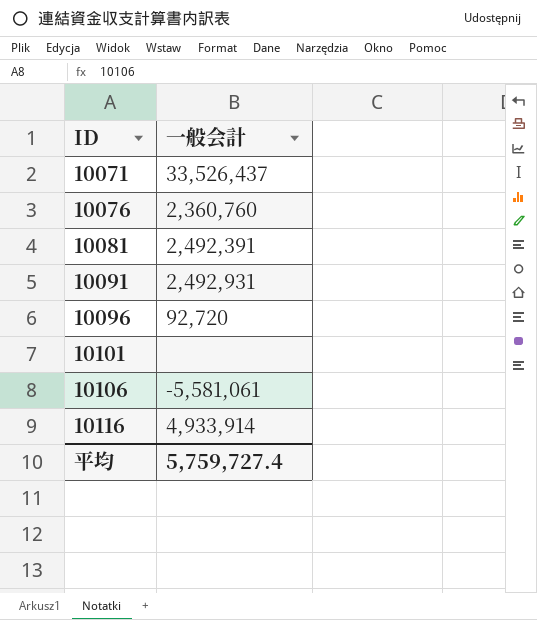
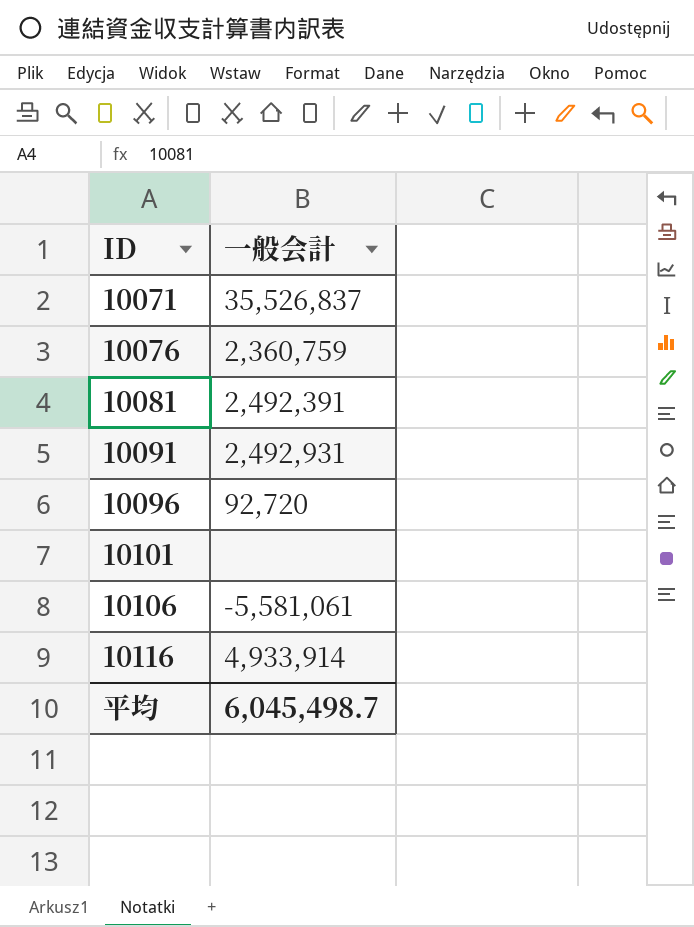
10071 | 一般会計: 33,526,437 -> 35,526,837
10076 | 一般会計: 2,360,760 -> 2,360,759
平均 | 一般会計: 5,759,727.4 -> 6,045,498.7

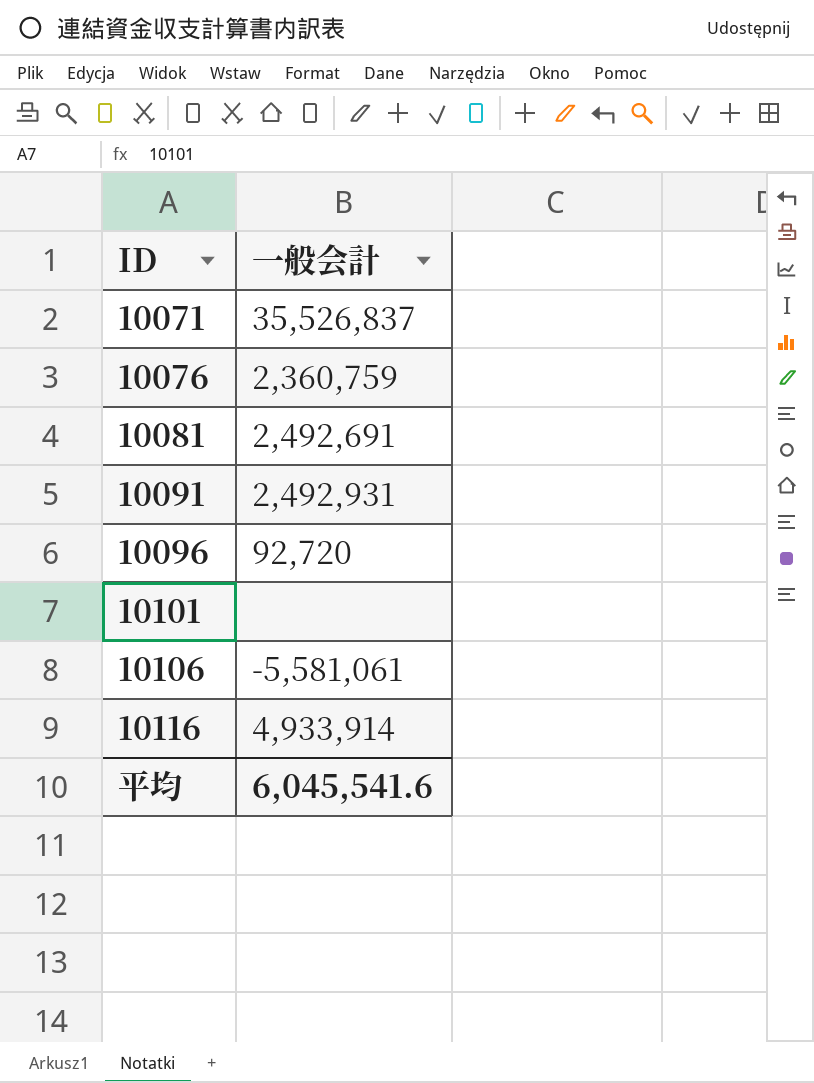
10081 | 一般会計: 2,492,391 -> 2,492,691
平均 | 一般会計: 6,045,498.7 -> 6,045,541.6

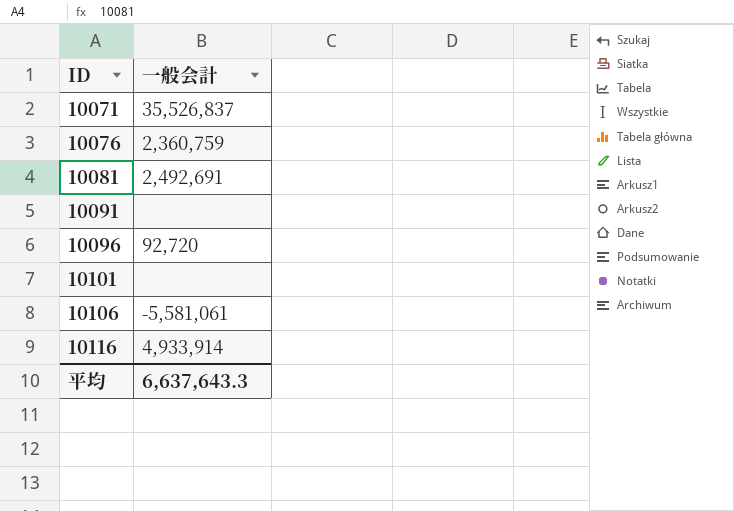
10091 | 一般会計: 2,492,931 -> none
平均 | 一般会計: 6,045,541.6 -> 6,637,643.3

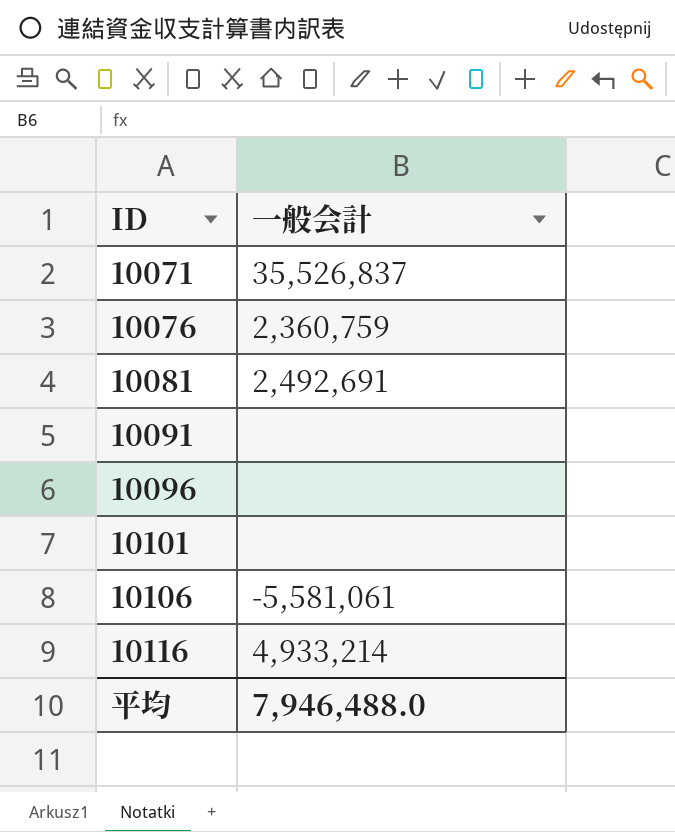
10096 | 一般会計: 92,720 -> none
10116 | 一般会計: 4,933,914 -> 4,933,214
平均 | 一般会計: 6,637,643.3 -> 7,946,488.0

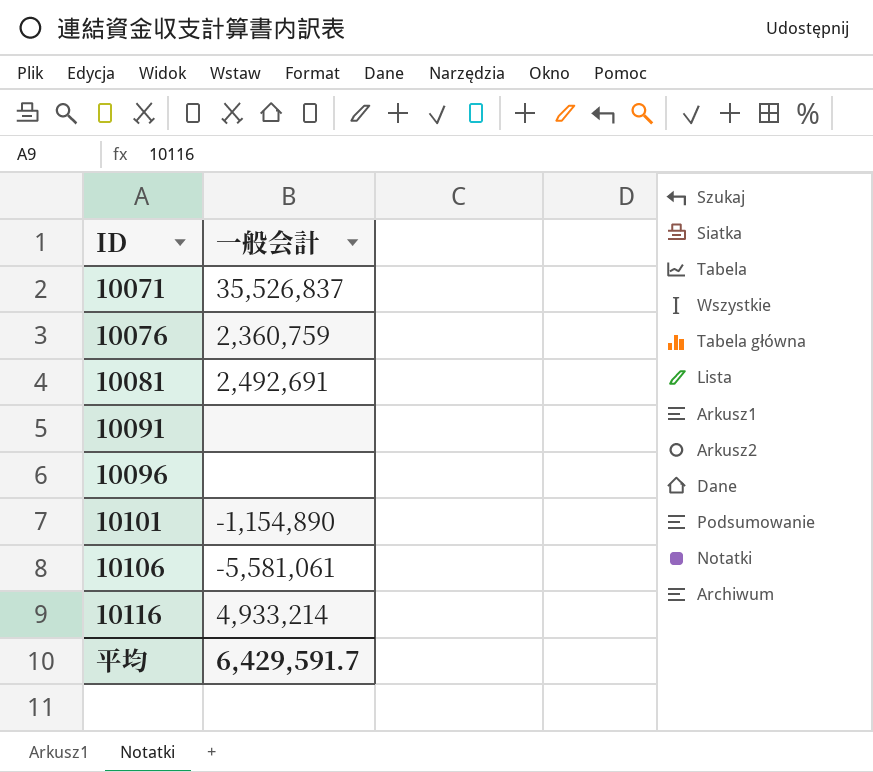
10101 | 一般会計: none -> -1,154,890
平均 | 一般会計: 7,946,488.0 -> 6,429,591.7

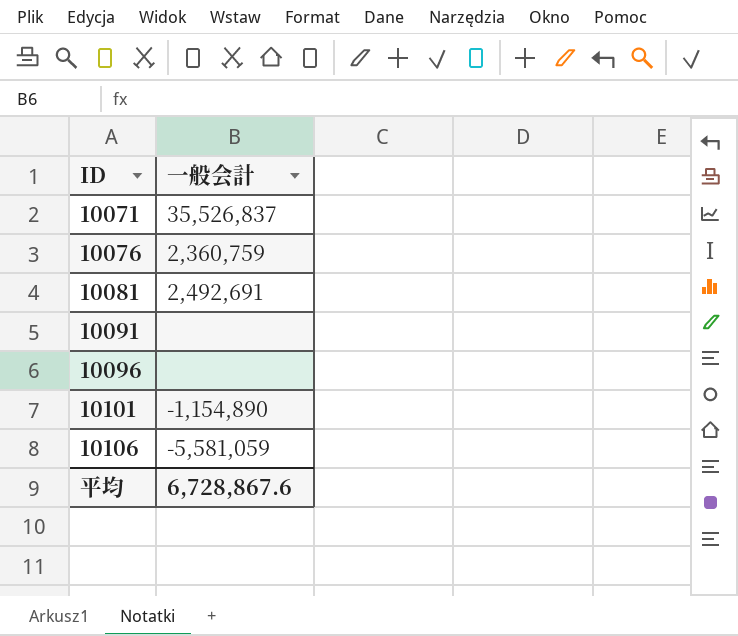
row 10116: 4,933,214 -> none
10106 | 一般会計: -5,581,061 -> -5,581,059
平均 | 一般会計: 6,429,591.7 -> 6,728,867.6

